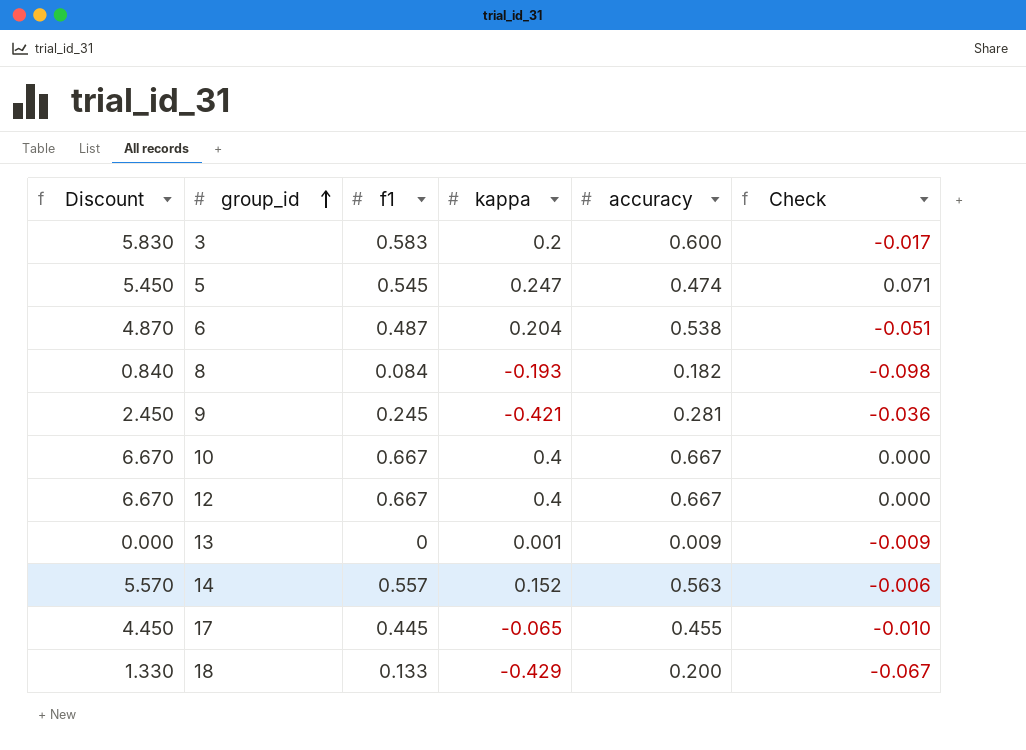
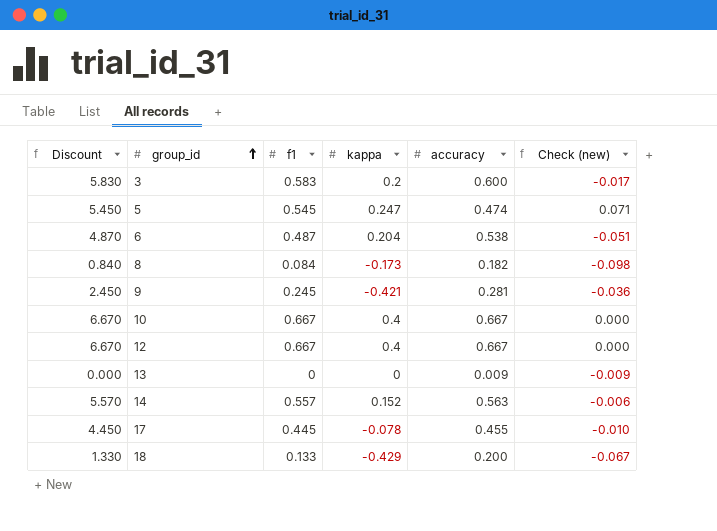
column name: Check -> Check (new)
8 | kappa: -0.193 -> -0.173
13 | kappa: 0.001 -> 0
17 | kappa: -0.065 -> -0.078

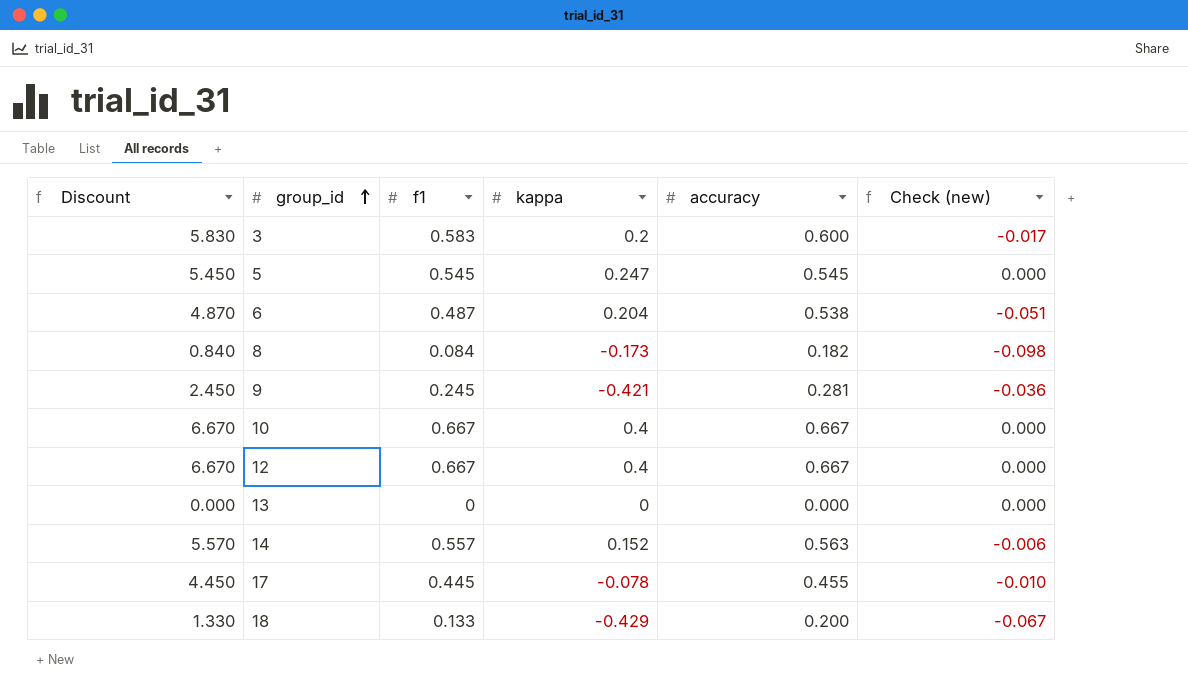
5 | accuracy: 0.474 -> 0.545
5 | Check (new): 0.071 -> 0.000
13 | accuracy: 0.009 -> 0.000
13 | Check (new): -0.009 -> 0.000

